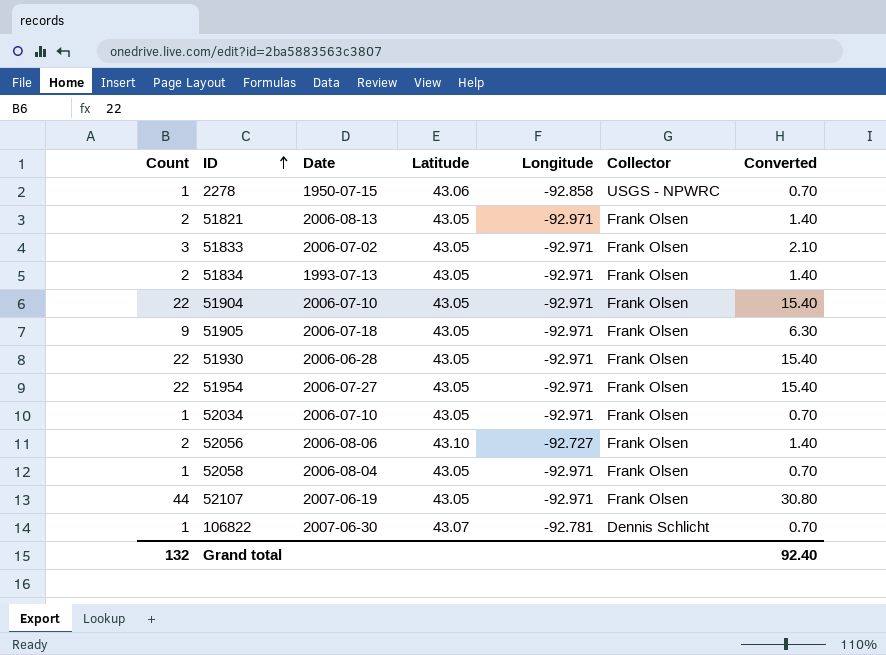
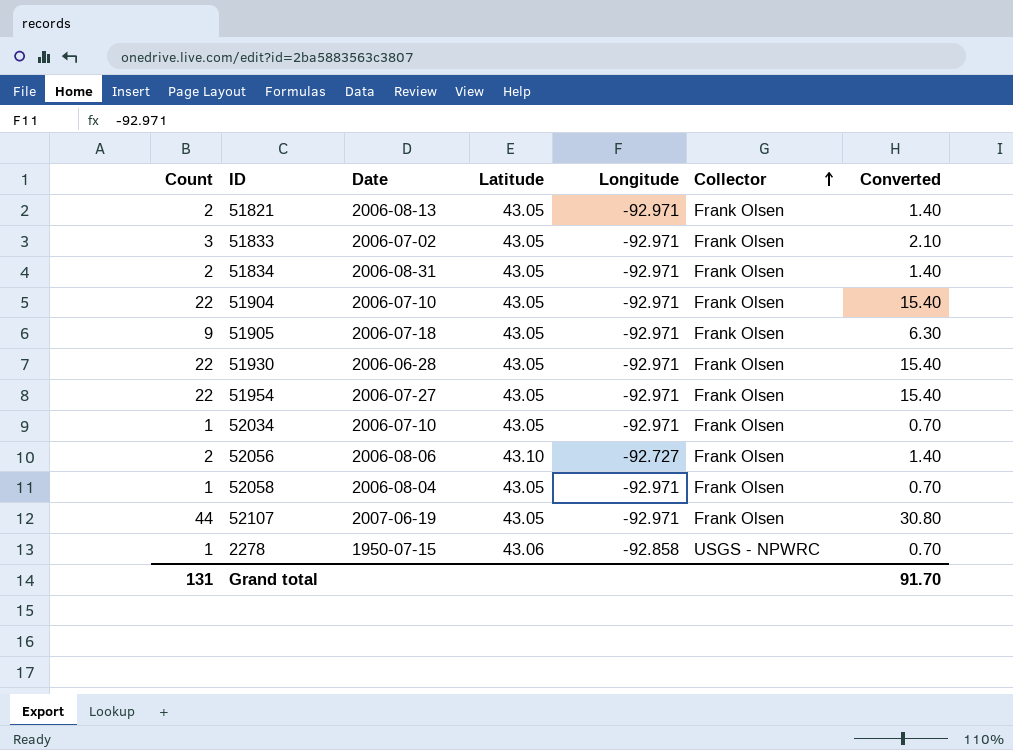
row order: ID ascending -> Collector ascending
row 106822: 1 | 2007-06-30 | 43.07 | -92.781 | Dennis Schlicht | 0.70 -> none
51834 | Date: 1993-07-13 -> 2006-08-31
Grand total | Count: 132 -> 131
Grand total | Converted: 92.40 -> 91.70

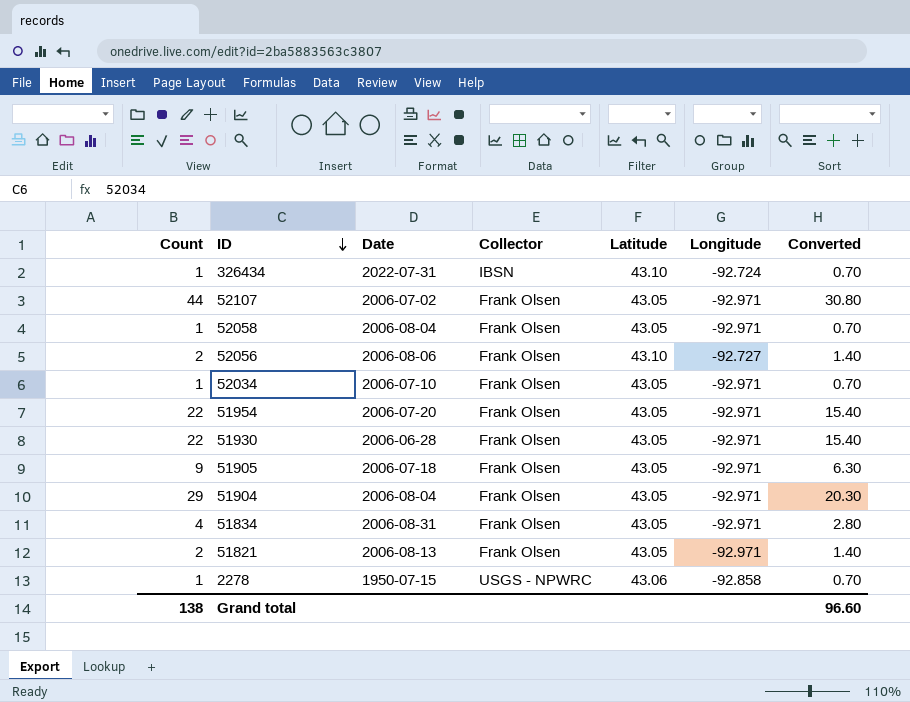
row order: Collector ascending -> ID descending
column Collector | position: 6 -> 4
row 51833: 3 | 2006-07-02 | 43.05 | -92.971 | Frank Olsen | 2.10 -> none
row 326434: none -> 1 | 2022-07-31 | IBSN | 43.10 | -92.724 | 0.70
52107 | Date: 2007-06-19 -> 2006-07-02
51954 | Date: 2006-07-27 -> 2006-07-20
51904 | Count: 22 -> 29
51904 | Date: 2006-07-10 -> 2006-08-04
51904 | Converted: 15.40 -> 20.30
51834 | Count: 2 -> 4
51834 | Converted: 1.40 -> 2.80
Grand total | Count: 131 -> 138
Grand total | Converted: 91.70 -> 96.60

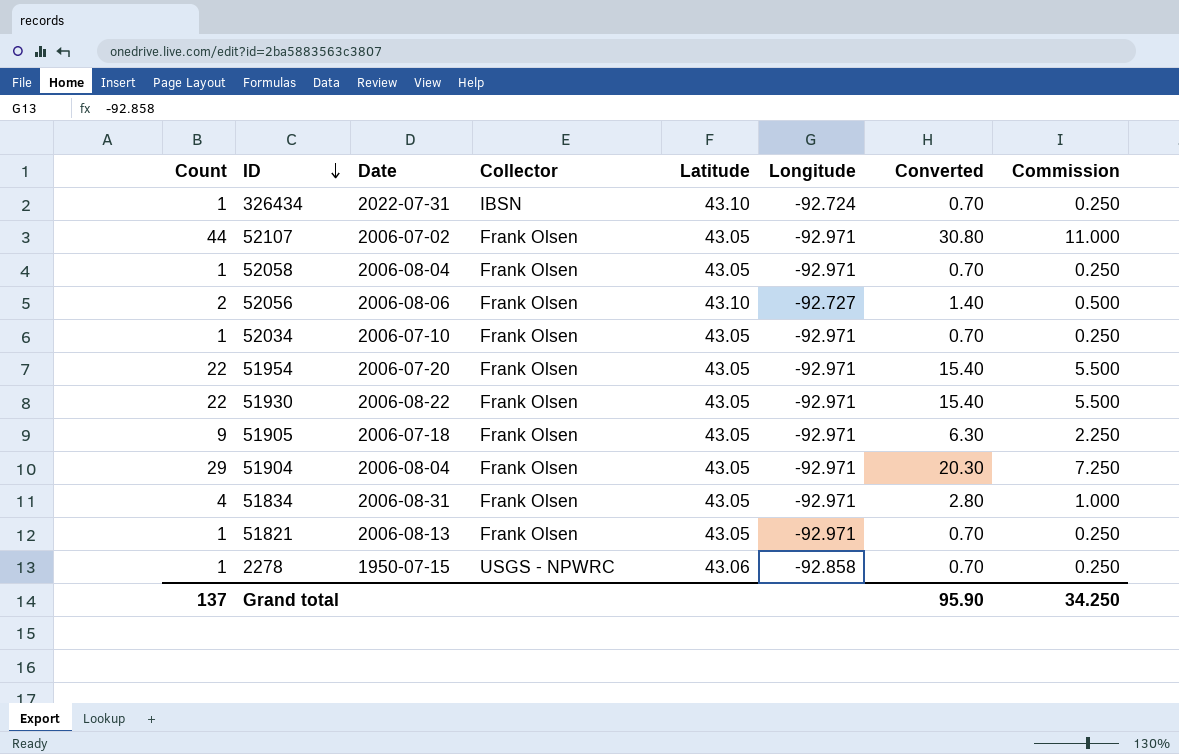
column Commission | formula: none -> [Count] * 0.25
51930 | Date: 2006-06-28 -> 2006-08-22
51821 | Count: 2 -> 1
51821 | Converted: 1.40 -> 0.70
Grand total | Count: 138 -> 137
Grand total | Converted: 96.60 -> 95.90

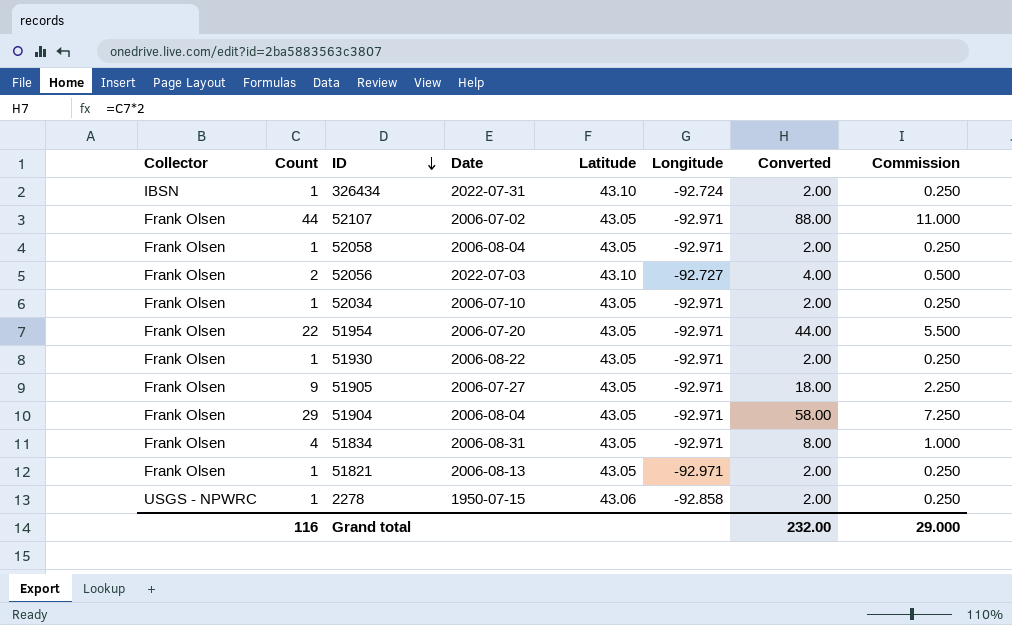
column Collector | position: 4 -> 1
column Converted | formula: [Count] * 0.7 -> [Count] * 2
52056 | Date: 2006-08-06 -> 2022-07-03
51930 | Count: 22 -> 1
51930 | Commission: 5.500 -> 0.250
51905 | Date: 2006-07-18 -> 2006-07-27
Grand total | Count: 137 -> 116
Grand total | Converted: 95.90 -> 232.00
Grand total | Commission: 34.250 -> 29.000

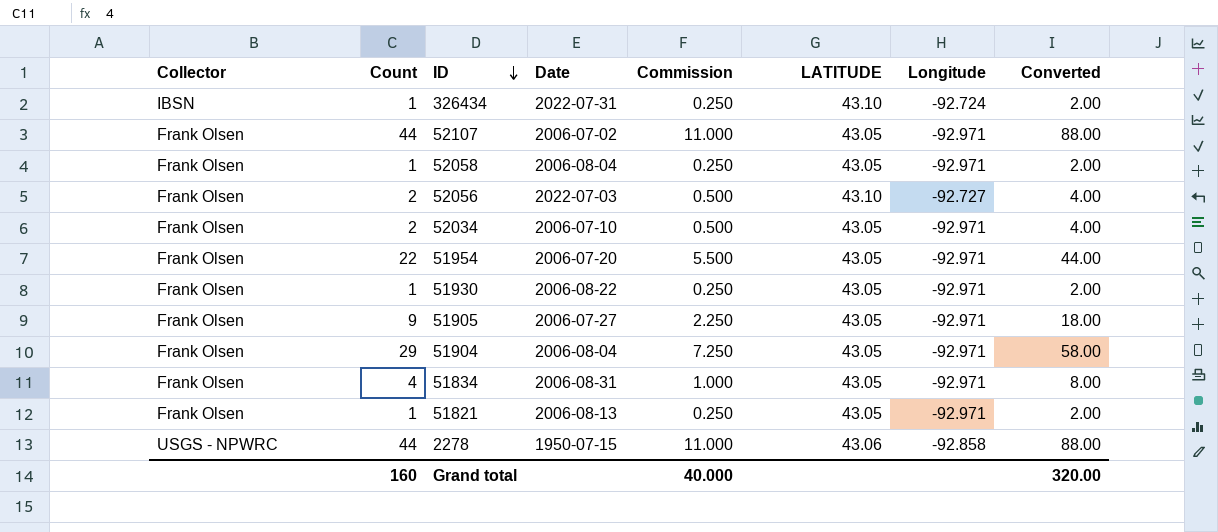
column Commission | position: 8 -> 5
column name: Latitude -> LATITUDE
52034 | Count: 1 -> 2
52034 | Commission: 0.250 -> 0.500
52034 | Converted: 2.00 -> 4.00
2278 | Count: 1 -> 44
2278 | Commission: 0.250 -> 11.000
2278 | Converted: 2.00 -> 88.00
Grand total | Count: 116 -> 160
Grand total | Commission: 29.000 -> 40.000
Grand total | Converted: 232.00 -> 320.00

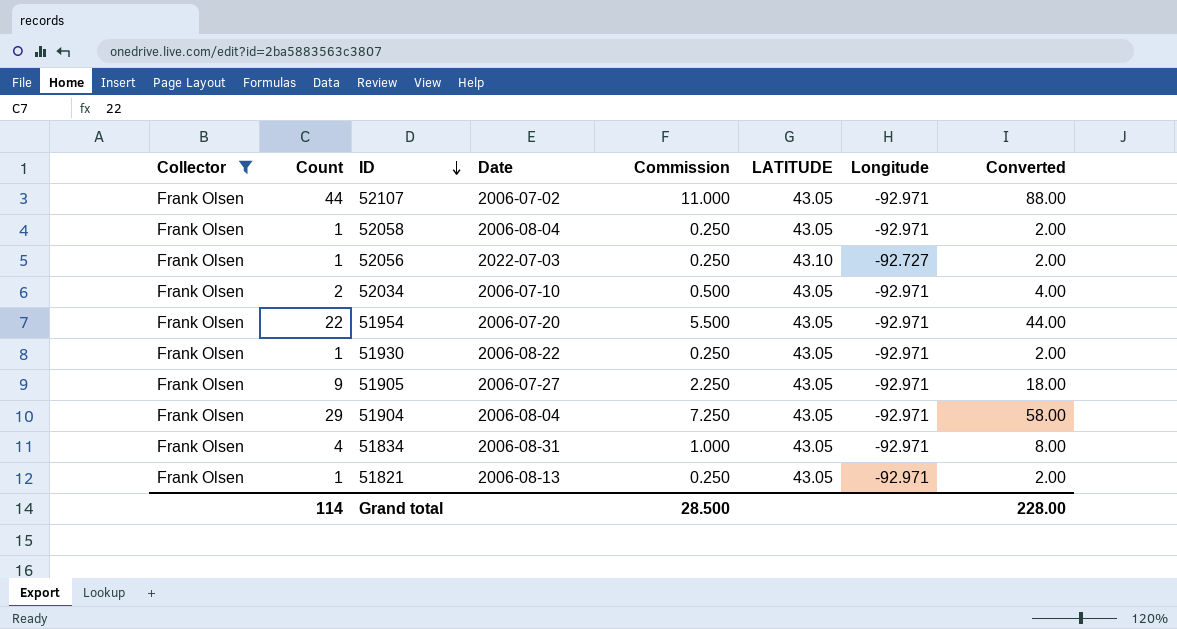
filter: none -> Collector = Frank Olsen
52056 | Count: 2 -> 1
52056 | Commission: 0.500 -> 0.250
52056 | Converted: 4.00 -> 2.00
Grand total | Count: 160 -> 114
Grand total | Commission: 40.000 -> 28.500
Grand total | Converted: 320.00 -> 228.00

